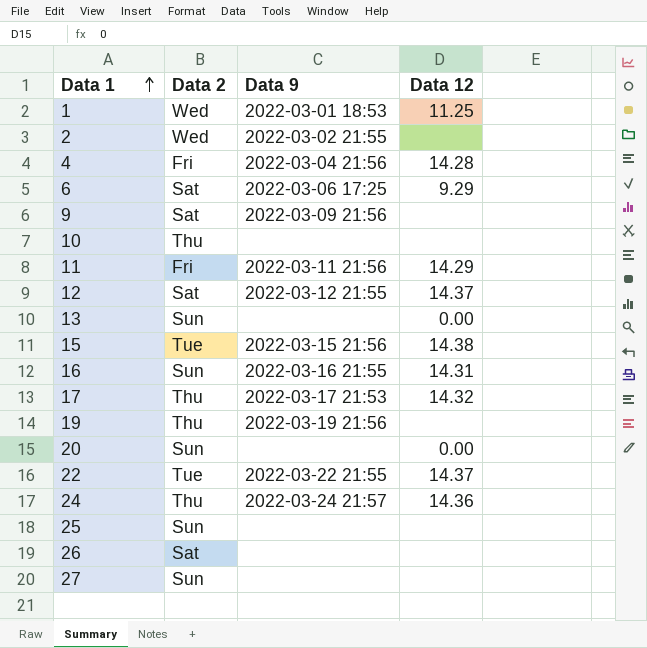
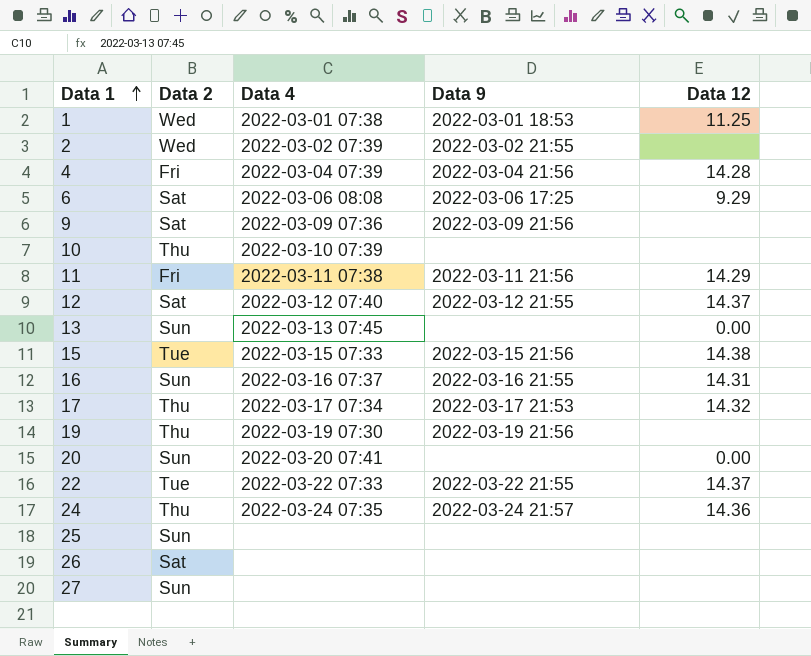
column Data 4 | position: none -> 3

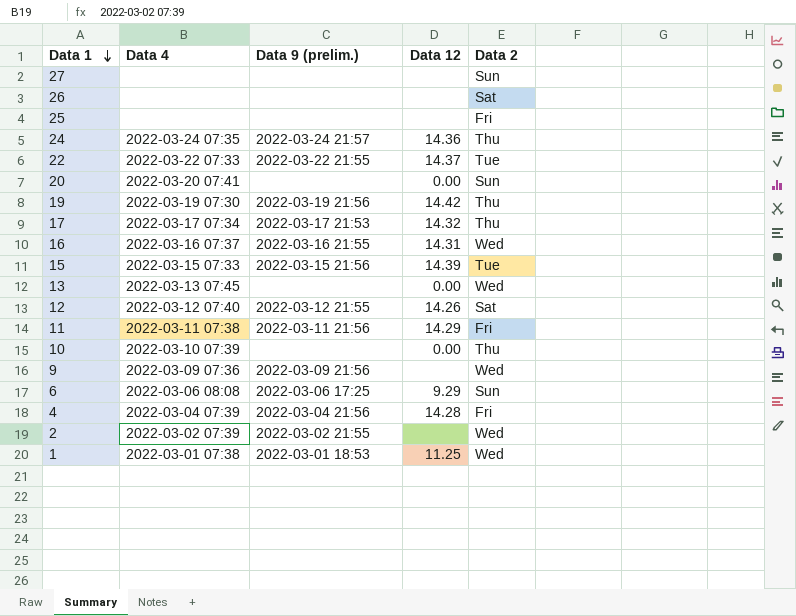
row order: Data 1 ascending -> Data 1 descending
column name: Data 9 -> Data 9 (prelim.)
column Data 2 | position: 2 -> 5
25 | Data 2: Sun -> Fri
19 | Data 12: none -> 14.42
16 | Data 2: Sun -> Wed
15 | Data 12: 14.38 -> 14.39
13 | Data 2: Sun -> Wed
12 | Data 12: 14.37 -> 14.26
10 | Data 12: none -> 0.00
9 | Data 2: Sat -> Wed
6 | Data 2: Sat -> Sun

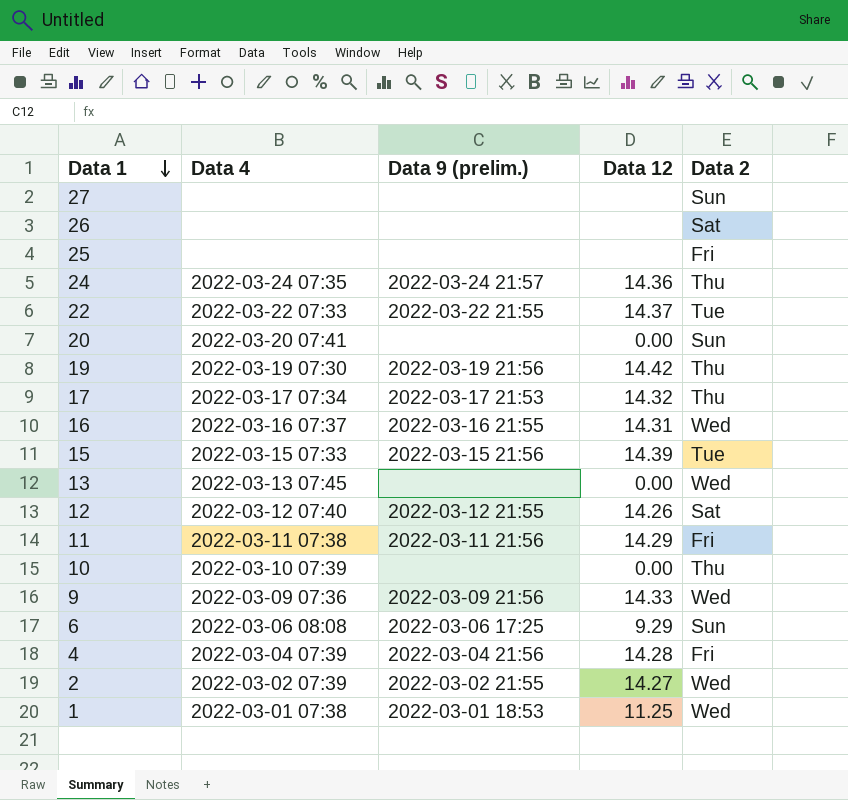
9 | Data 12: none -> 14.33
2 | Data 12: none -> 14.27

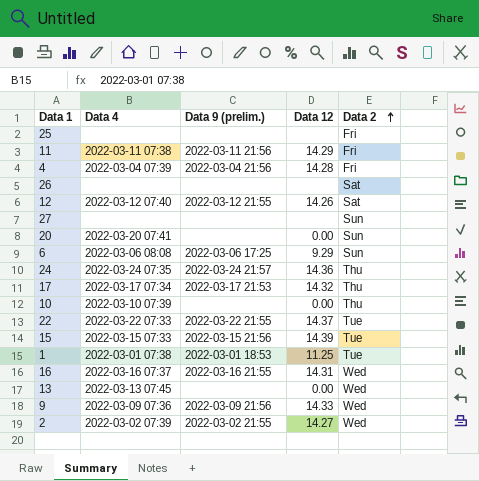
row order: Data 1 descending -> Data 2 ascending
row 19: 2022-03-19 07:30 | 2022-03-19 21:56 | 14.42 | Thu -> none
1 | Data 2: Wed -> Tue

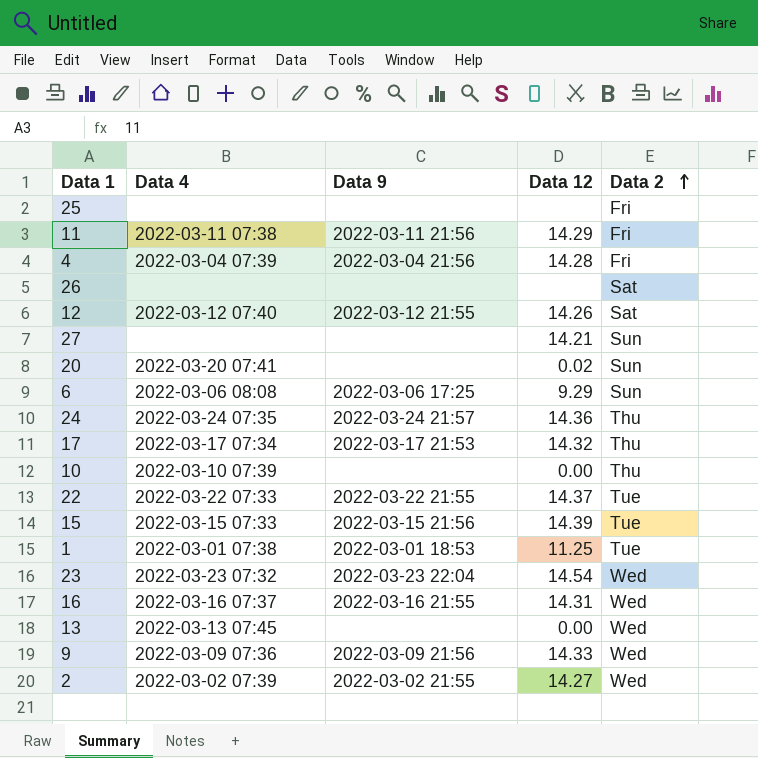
column name: Data 9 (prelim.) -> Data 9
27 | Data 12: none -> 14.21
20 | Data 12: 0.00 -> 0.02
row 23: none -> 2022-03-23 07:32 | 2022-03-23 22:04 | 14.54 | Wed

